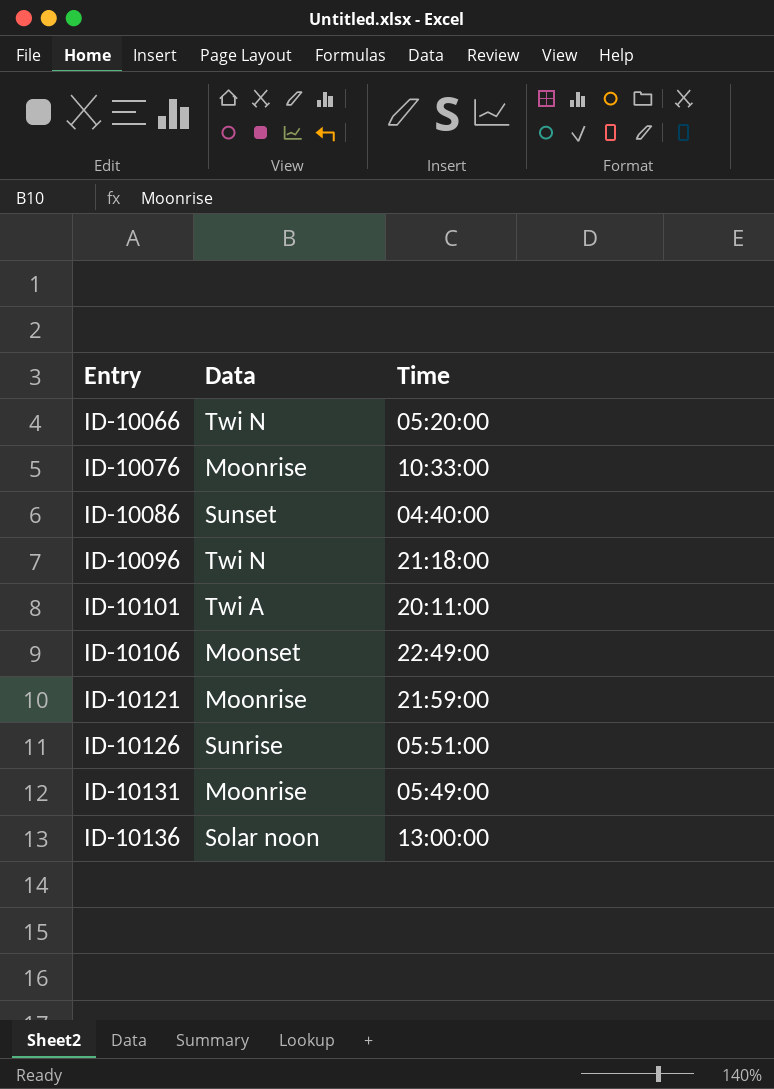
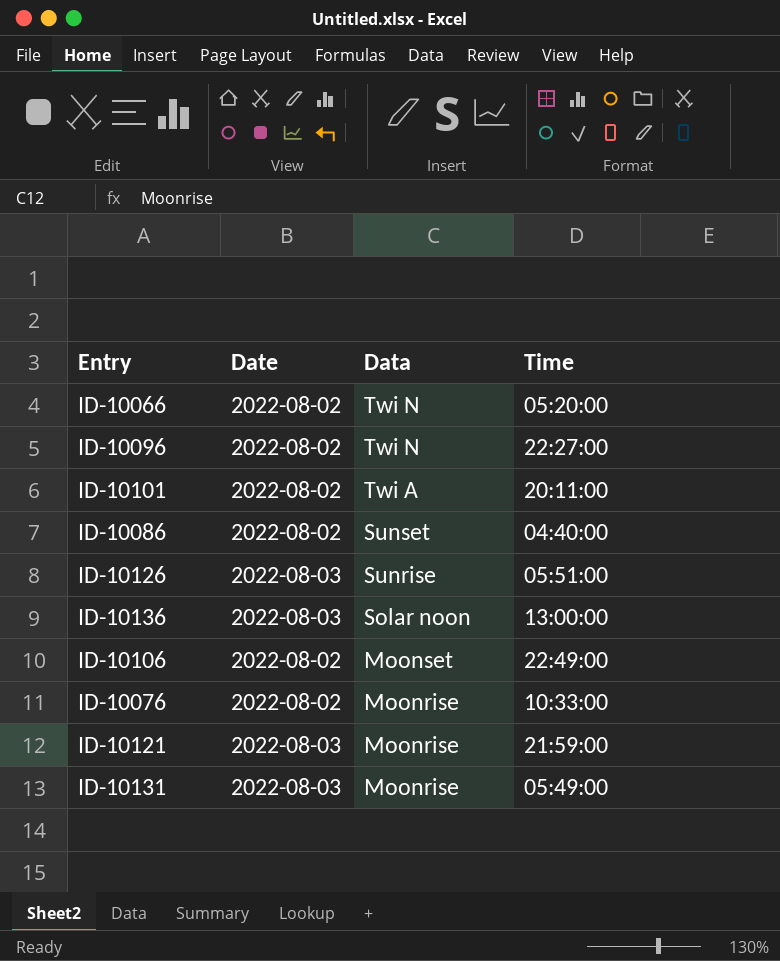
row order: Entry ascending -> Data descending
column Date | position: none -> 2
ID-10096 | Time: 21:18:00 -> 22:27:00

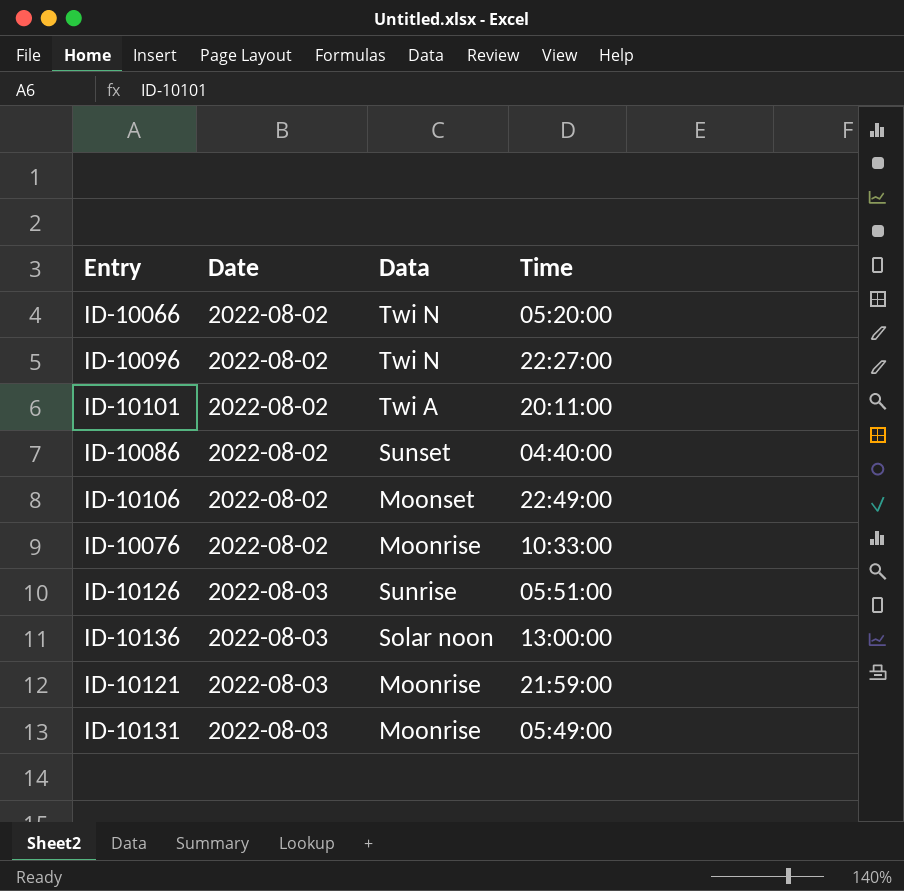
row order: Data descending -> Date ascending

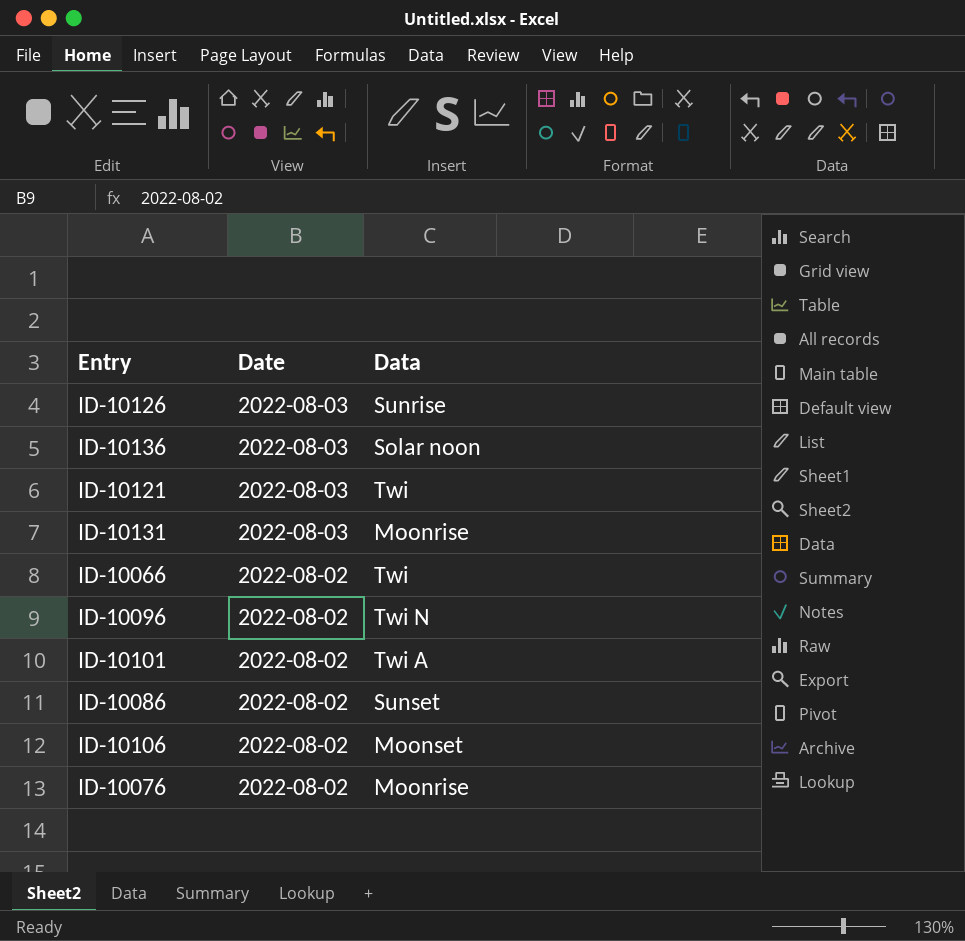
row order: Date ascending -> Date descending
column Time | position: 4 -> none
ID-10121 | Data: Moonrise -> Twi
ID-10066 | Data: Twi N -> Twi

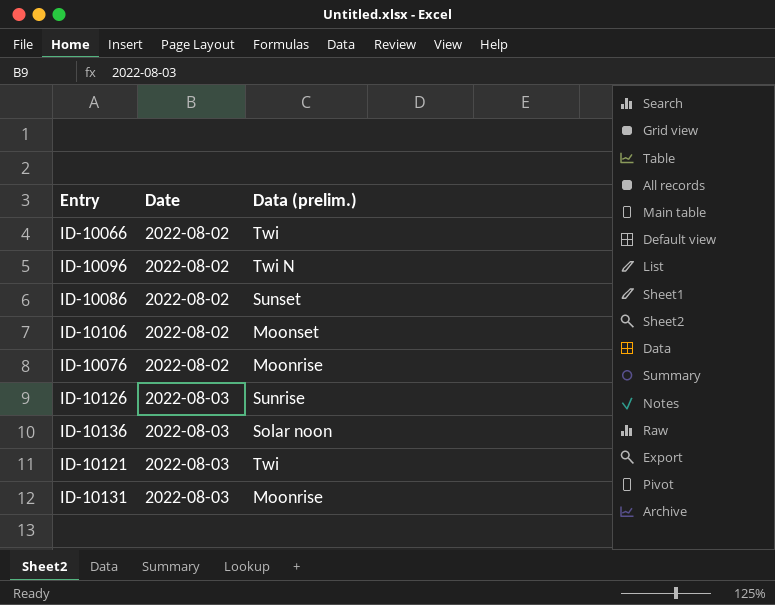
row order: Date descending -> Date ascending
column name: Data -> Data (prelim.)
row ID-10101: 2022-08-02 | Twi A -> none

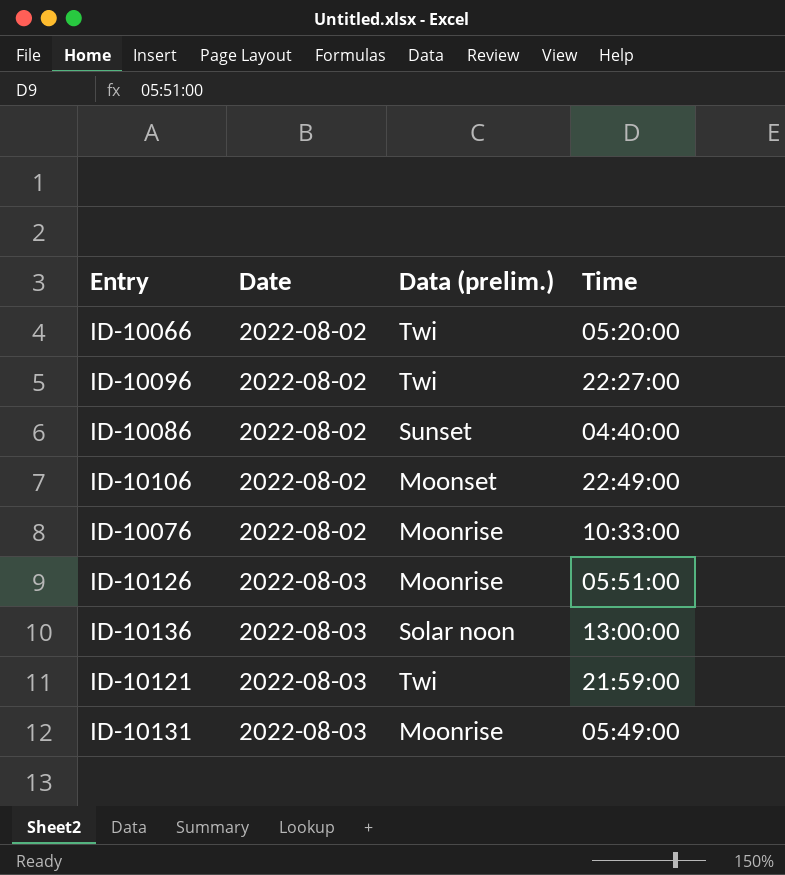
column Time | position: none -> 4
ID-10096 | Data (prelim.): Twi N -> Twi
ID-10126 | Data (prelim.): Sunrise -> Moonrise

